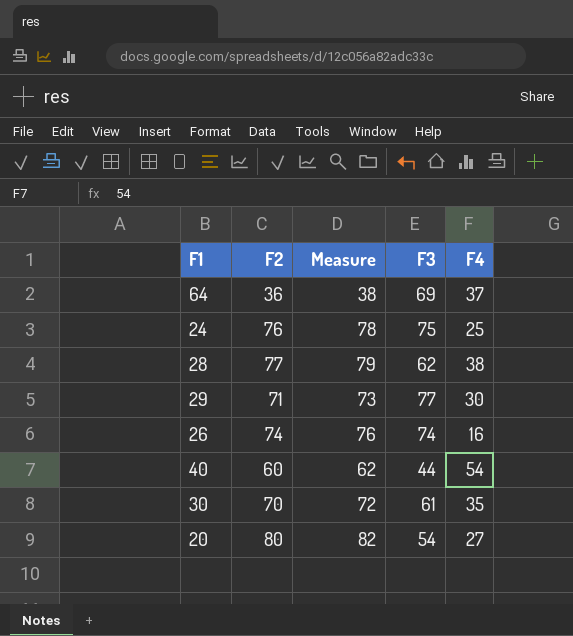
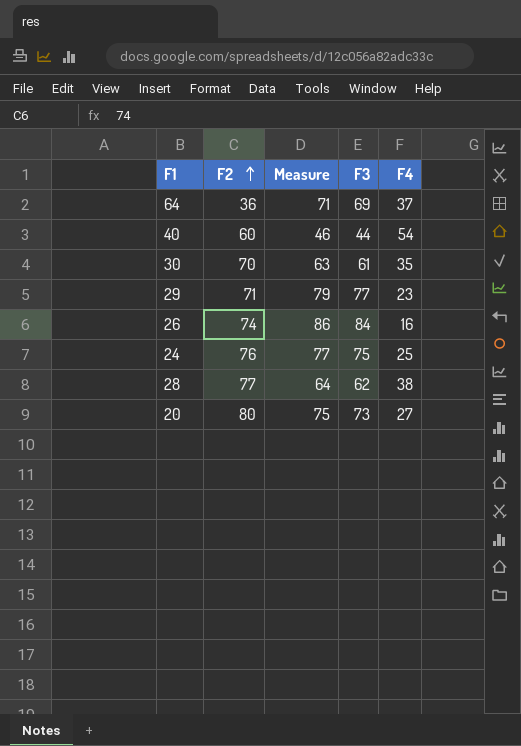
row order: none -> F2 ascending
column Measure | formula: [F2] + 2 -> [F3] + 2
29 | F4: 30 -> 23
26 | F3: 74 -> 84
20 | F3: 54 -> 73

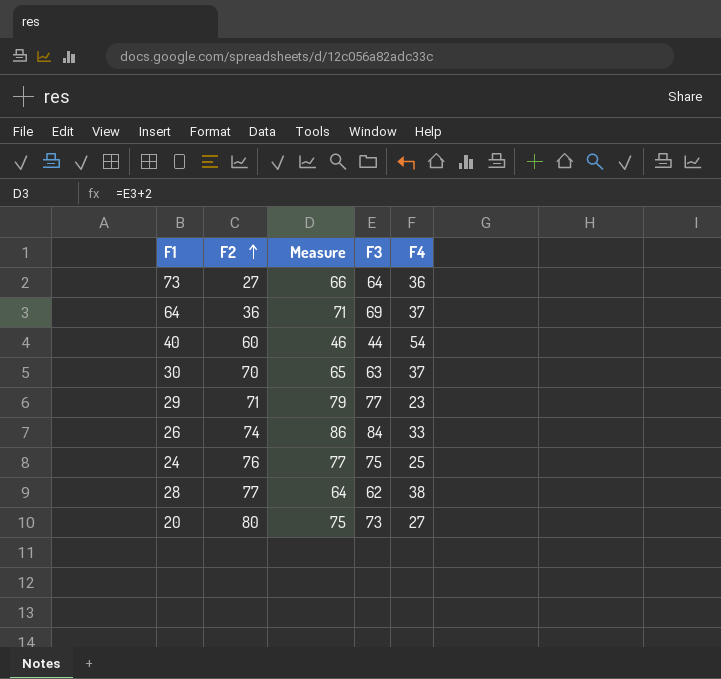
row 73: none -> 27 | 66 | 64 | 36
30 | Measure: 63 -> 65
30 | F3: 61 -> 63
30 | F4: 35 -> 37
26 | F4: 16 -> 33

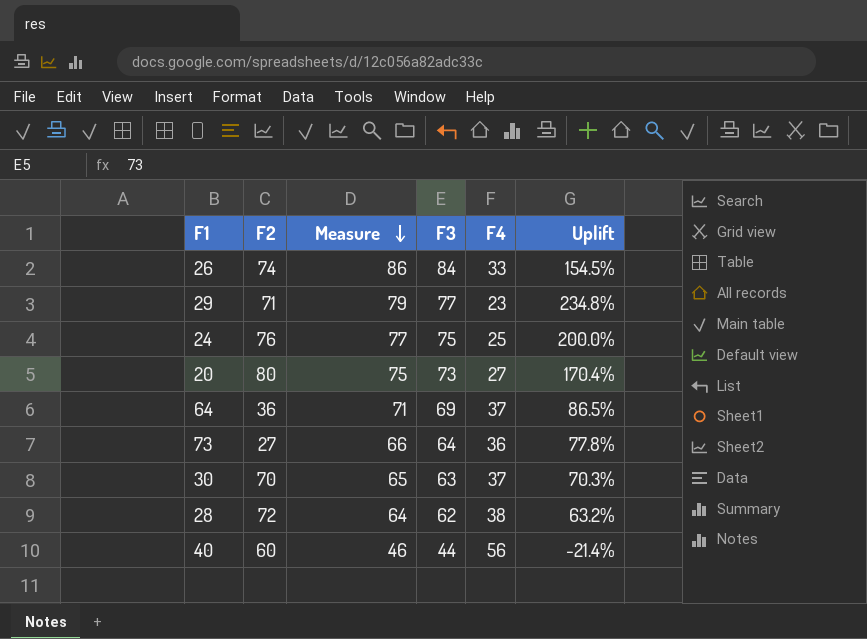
row order: F2 ascending -> Measure descending
column Uplift | formula: none -> ([F3] - [F4]) / [F4]
28 | F2: 77 -> 72
40 | F4: 54 -> 56

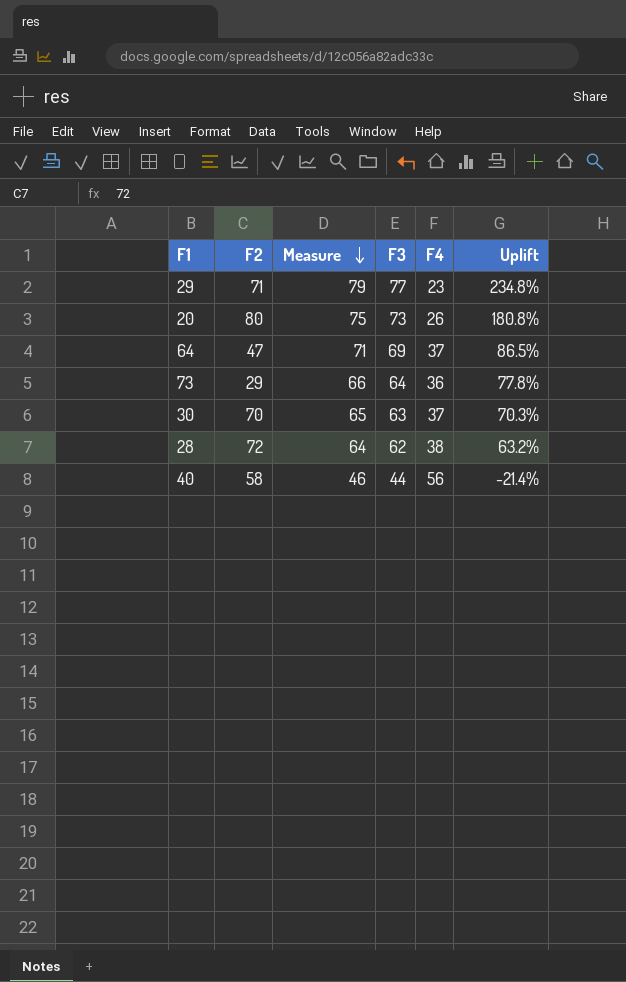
row 26: 74 | 86 | 84 | 33 | 154.5% -> none
row 24: 76 | 77 | 75 | 25 | 200.0% -> none
20 | F4: 27 -> 26
20 | Uplift: 170.4% -> 180.8%
64 | F2: 36 -> 47
73 | F2: 27 -> 29
40 | F2: 60 -> 58

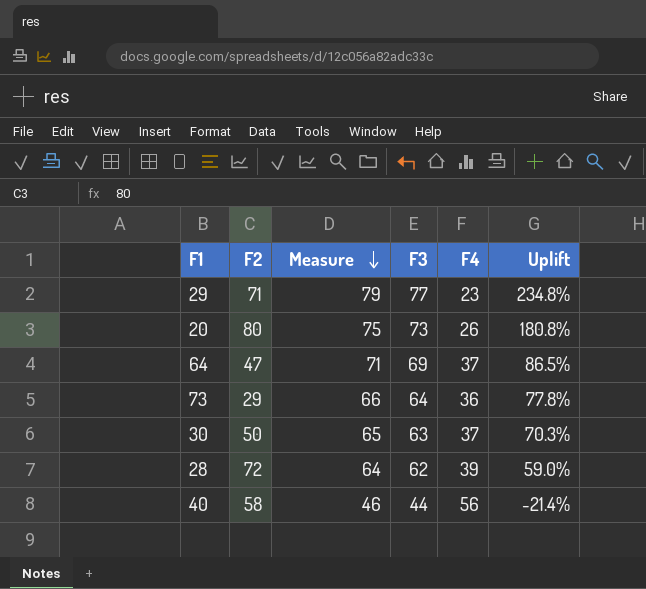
30 | F2: 70 -> 50
28 | F4: 38 -> 39
28 | Uplift: 63.2% -> 59.0%

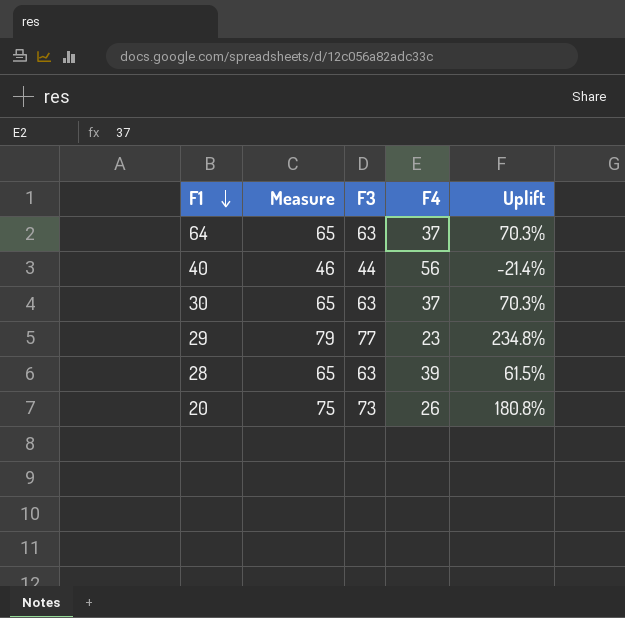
row order: Measure descending -> F1 descending
column F2 | position: 2 -> none
row 73: 29 | 66 | 64 | 36 | 77.8% -> none
64 | Measure: 71 -> 65
64 | F3: 69 -> 63
64 | Uplift: 86.5% -> 70.3%
28 | Measure: 64 -> 65
28 | F3: 62 -> 63
28 | Uplift: 59.0% -> 61.5%

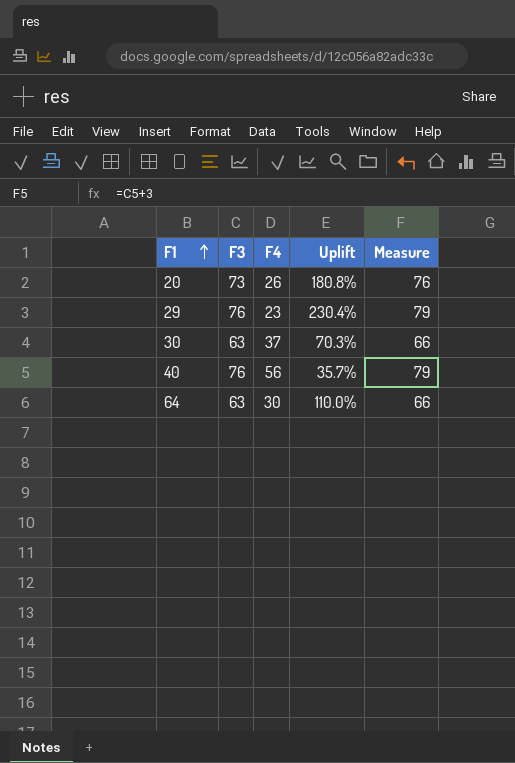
row order: F1 descending -> F1 ascending
column Measure | formula: [F3] + 2 -> [F3] + 3
column Measure | position: 2 -> 5
row 28: 65 | 63 | 39 | 61.5% -> none
29 | F3: 77 -> 76
29 | Uplift: 234.8% -> 230.4%
40 | F3: 44 -> 76
40 | Uplift: -21.4% -> 35.7%
64 | F4: 37 -> 30
64 | Uplift: 70.3% -> 110.0%

